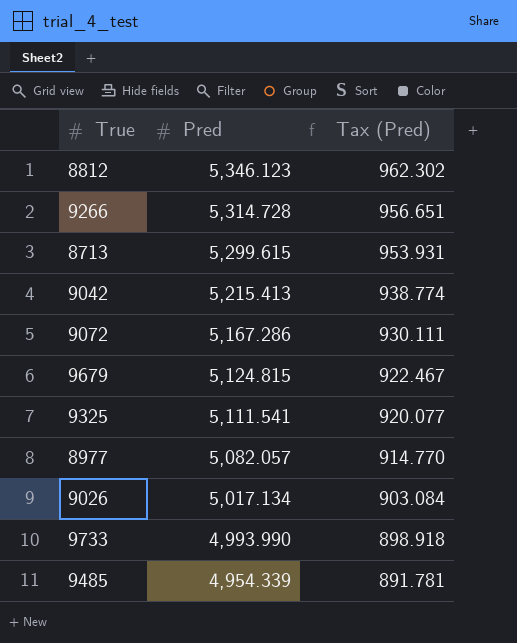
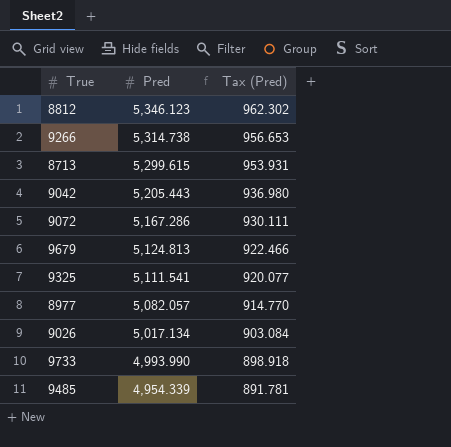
9266 | Pred: 5,314.728 -> 5,314.738
9266 | Tax (Pred): 956.651 -> 956.653
9042 | Pred: 5,215.413 -> 5,205.443
9042 | Tax (Pred): 938.774 -> 936.980
9679 | Pred: 5,124.815 -> 5,124.813
9679 | Tax (Pred): 922.467 -> 922.466

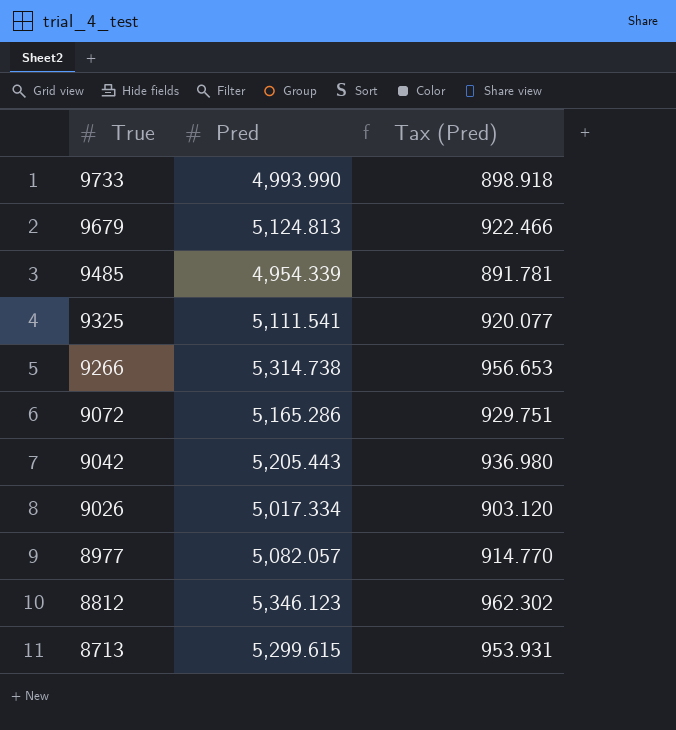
row order: Pred descending -> True descending
9072 | Pred: 5,167.286 -> 5,165.286
9072 | Tax (Pred): 930.111 -> 929.751
9026 | Pred: 5,017.134 -> 5,017.334
9026 | Tax (Pred): 903.084 -> 903.120

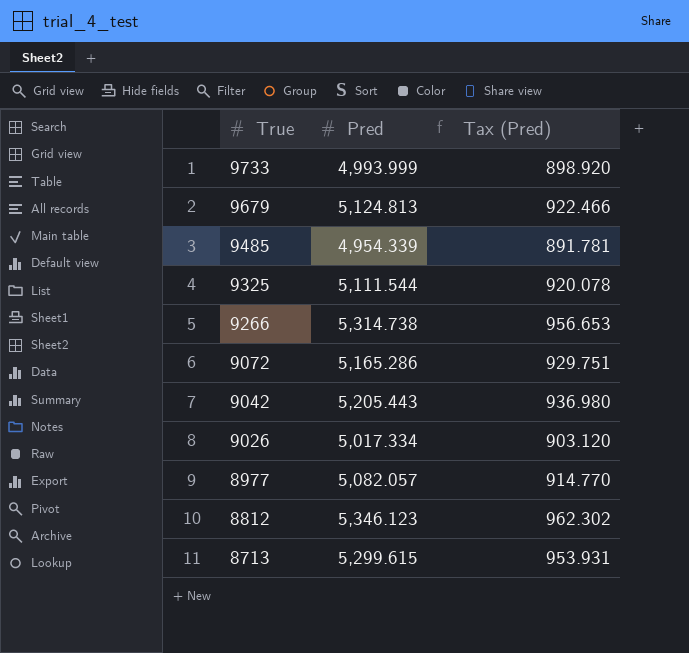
9733 | Pred: 4,993.990 -> 4,993.999
9733 | Tax (Pred): 898.918 -> 898.920
9325 | Pred: 5,111.541 -> 5,111.544
9325 | Tax (Pred): 920.077 -> 920.078

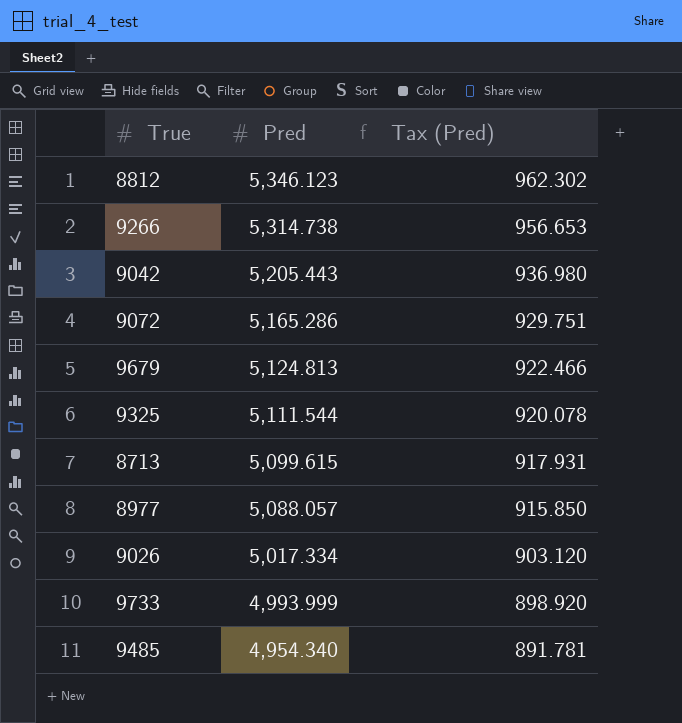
row order: True descending -> Pred descending
8713 | Pred: 5,299.615 -> 5,099.615
8713 | Tax (Pred): 953.931 -> 917.931
8977 | Pred: 5,082.057 -> 5,088.057
8977 | Tax (Pred): 914.770 -> 915.850
9485 | Pred: 4,954.339 -> 4,954.340

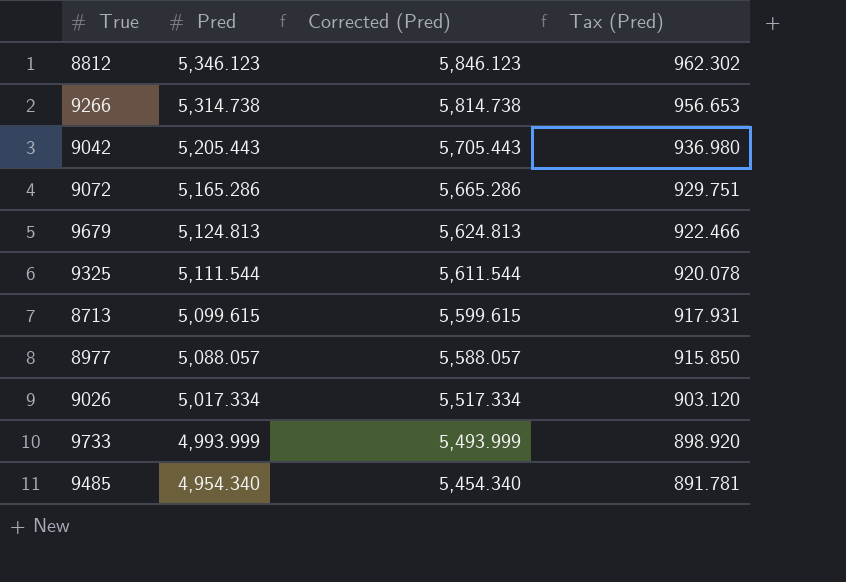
column Corrected (Pred) | formula: none -> [Pred] + 500

